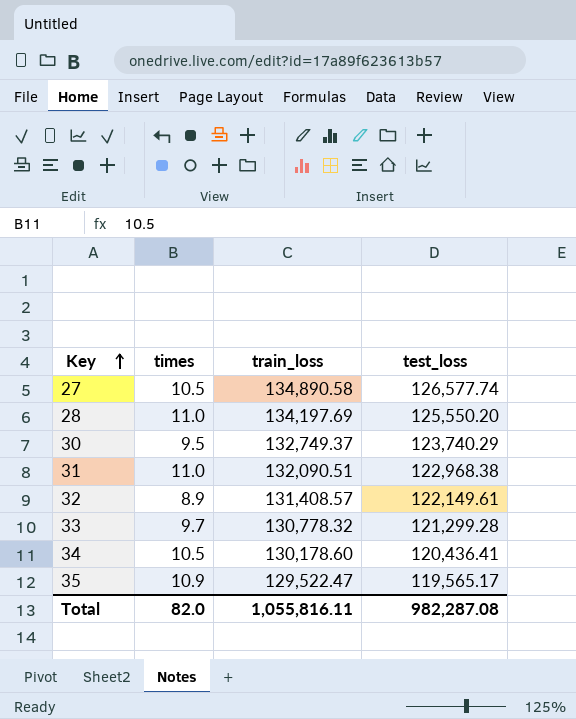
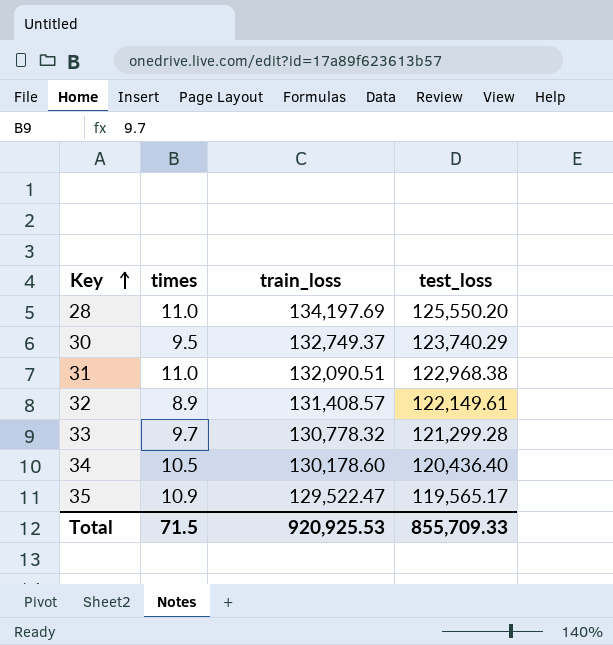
row 27: 10.5 | 134,890.58 | 126,577.74 -> none
34 | test_loss: 120,436.41 -> 120,436.40
Total | times: 82.0 -> 71.5
Total | train_loss: 1,055,816.11 -> 920,925.53
Total | test_loss: 982,287.08 -> 855,709.33

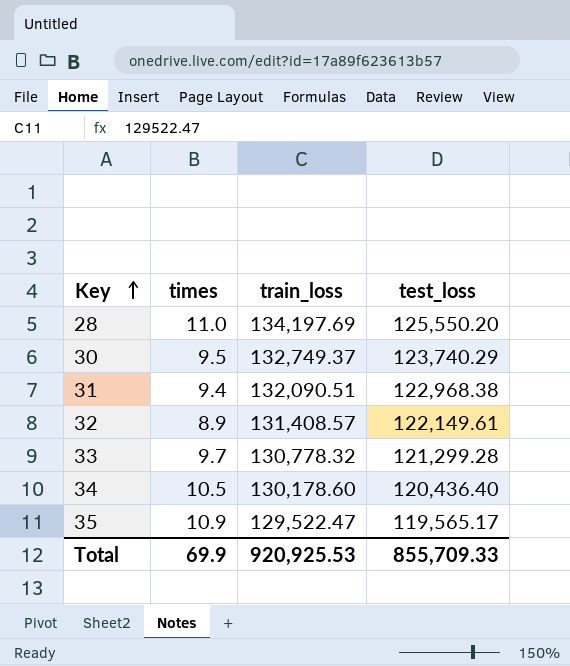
31 | times: 11.0 -> 9.4
Total | times: 71.5 -> 69.9

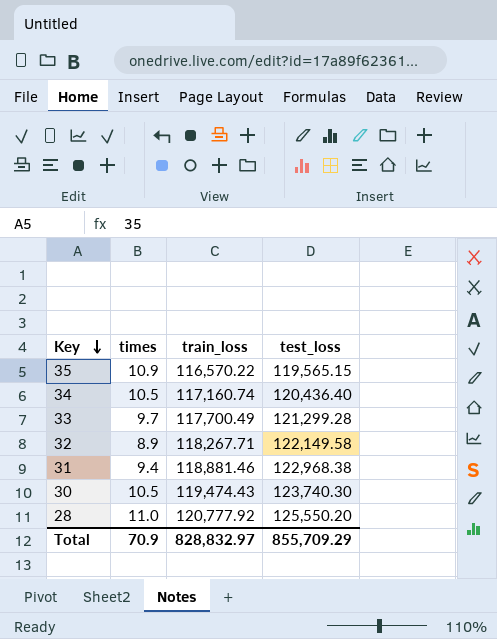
row order: Key ascending -> Key descending
35 | train_loss: 129,522.47 -> 116,570.22
35 | test_loss: 119,565.17 -> 119,565.15
34 | train_loss: 130,178.60 -> 117,160.74
33 | train_loss: 130,778.32 -> 117,700.49
32 | train_loss: 131,408.57 -> 118,267.71
32 | test_loss: 122,149.61 -> 122,149.58
31 | train_loss: 132,090.51 -> 118,881.46
30 | times: 9.5 -> 10.5
30 | train_loss: 132,749.37 -> 119,474.43
30 | test_loss: 123,740.29 -> 123,740.30
28 | train_loss: 134,197.69 -> 120,777.92
Total | times: 69.9 -> 70.9
Total | train_loss: 920,925.53 -> 828,832.97
Total | test_loss: 855,709.33 -> 855,709.29

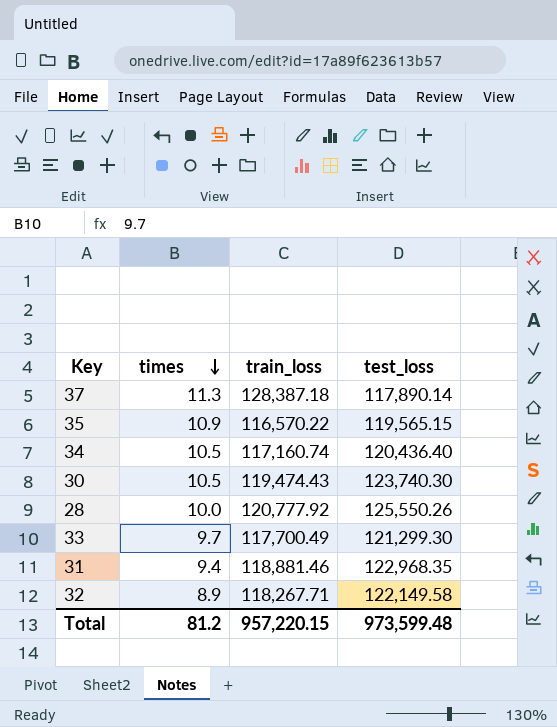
row order: Key descending -> times descending
row 37: none -> 11.3 | 128,387.18 | 117,890.14
28 | times: 11.0 -> 10.0
28 | test_loss: 125,550.20 -> 125,550.26
33 | test_loss: 121,299.28 -> 121,299.30
31 | test_loss: 122,968.38 -> 122,968.35
Total | times: 70.9 -> 81.2
Total | train_loss: 828,832.97 -> 957,220.15
Total | test_loss: 855,709.29 -> 973,599.48

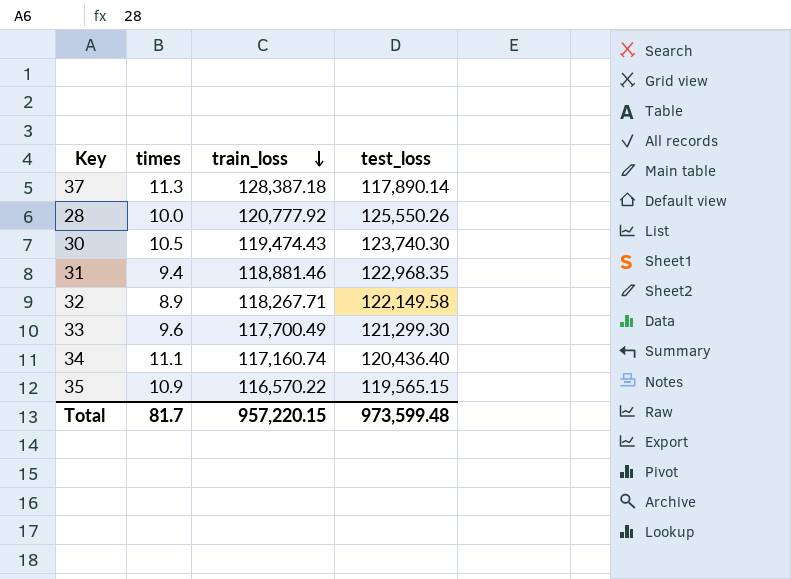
row order: times descending -> train_loss descending
33 | times: 9.7 -> 9.6
34 | times: 10.5 -> 11.1
Total | times: 81.2 -> 81.7

